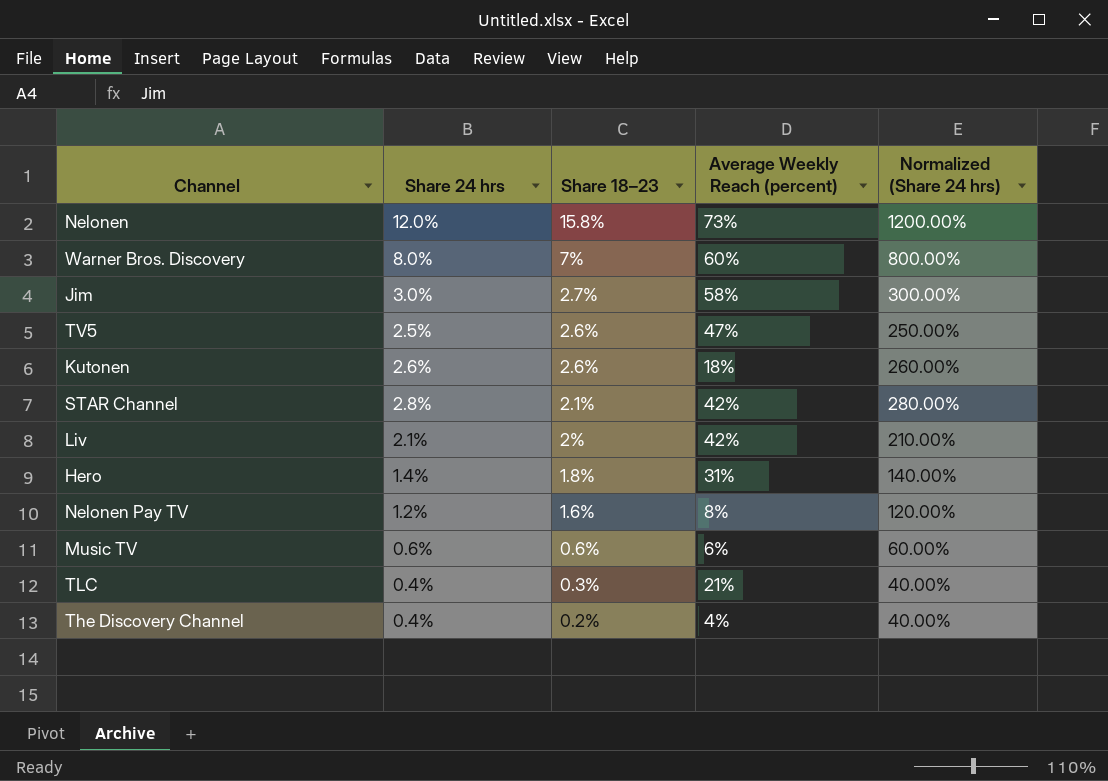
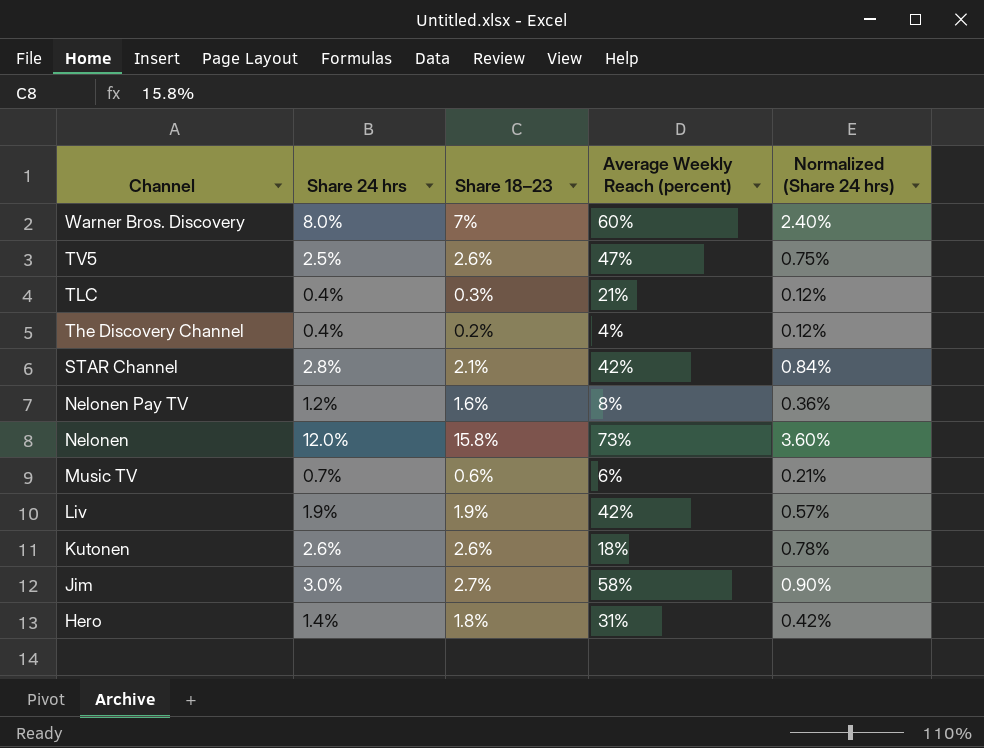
row order: Share 18–23 descending -> Channel descending
column Normalized (Share 24 hrs) | formula: [Share 24 hrs] * 100 -> [Share 24 hrs] * 0.3
Music TV | Share 24 hrs: 0.6% -> 0.7%
Liv | Share 24 hrs: 2.1% -> 1.9%
Liv | Share 18–23: 2% -> 1.9%

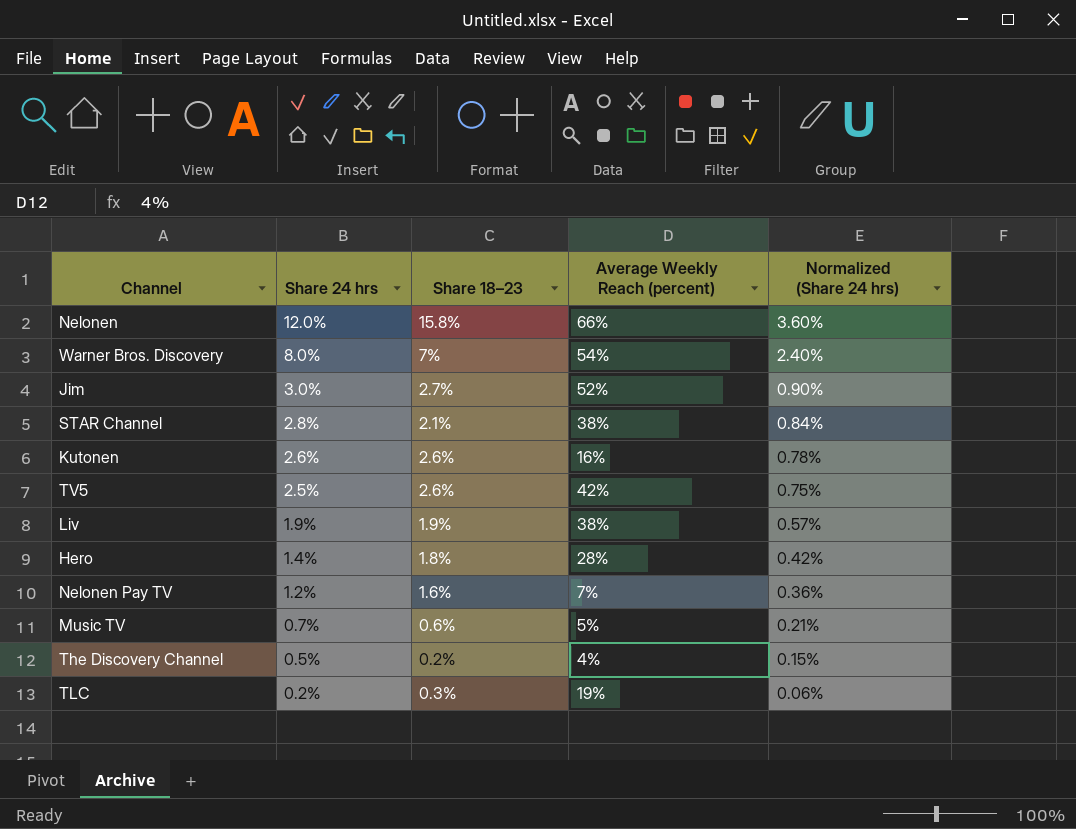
row order: Channel descending -> Share 24 hrs descending
Nelonen | Average Weekly Reach (percent): 73% -> 66%
Warner Bros. Discovery | Average Weekly Reach (percent): 60% -> 54%
Jim | Average Weekly Reach (percent): 58% -> 52%
STAR Channel | Average Weekly Reach (percent): 42% -> 38%
Kutonen | Average Weekly Reach (percent): 18% -> 16%
TV5 | Average Weekly Reach (percent): 47% -> 42%
Liv | Average Weekly Reach (percent): 42% -> 38%
Hero | Average Weekly Reach (percent): 31% -> 28%
Nelonen Pay TV | Average Weekly Reach (percent): 8% -> 7%
Music TV | Average Weekly Reach (percent): 6% -> 5%
The Discovery Channel | Share 24 hrs: 0.4% -> 0.5%
The Discovery Channel | Normalized (Share 24 hrs): 0.12% -> 0.15%
TLC | Share 24 hrs: 0.4% -> 0.2%
TLC | Average Weekly Reach (percent): 21% -> 19%
TLC | Normalized (Share 24 hrs): 0.12% -> 0.06%

